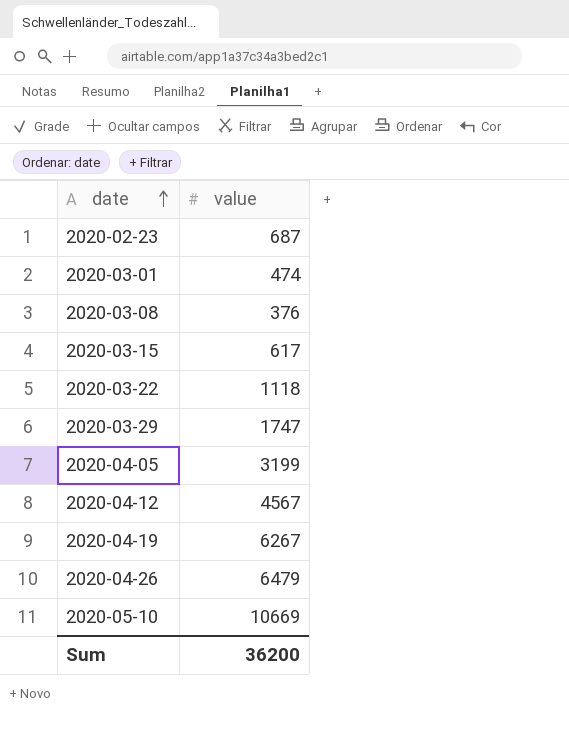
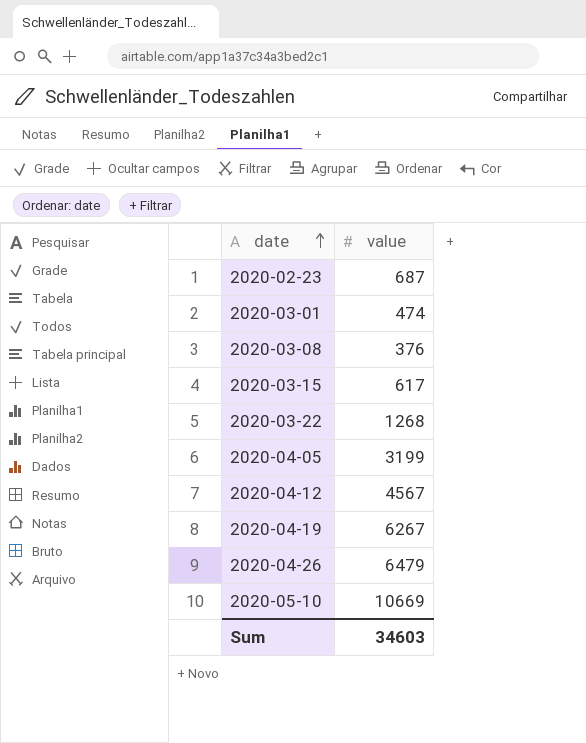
row 2020-03-29: 1747 -> none
2020-03-22 | value: 1118 -> 1268
Sum | value: 36200 -> 34603

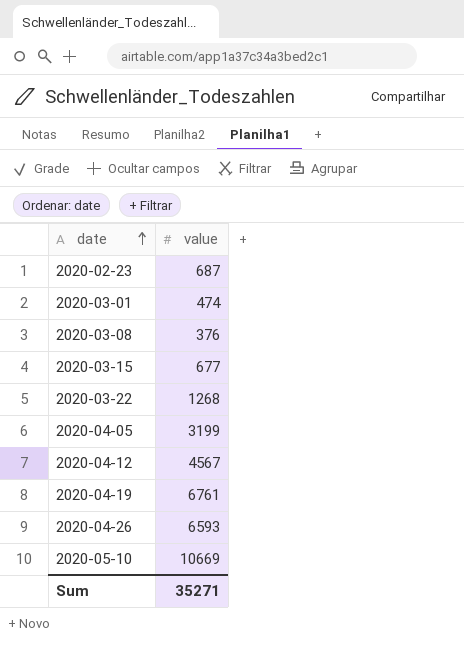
2020-03-15 | value: 617 -> 677
2020-04-19 | value: 6267 -> 6761
2020-04-26 | value: 6479 -> 6593
Sum | value: 34603 -> 35271

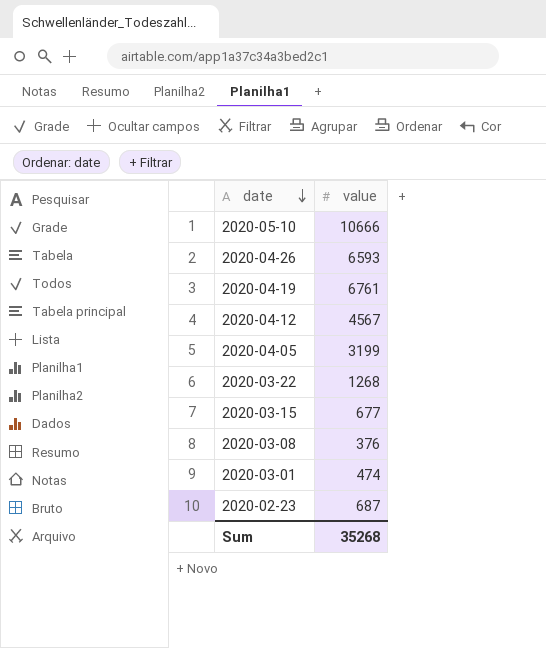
row order: date ascending -> date descending
2020-05-10 | value: 10669 -> 10666
Sum | value: 35271 -> 35268

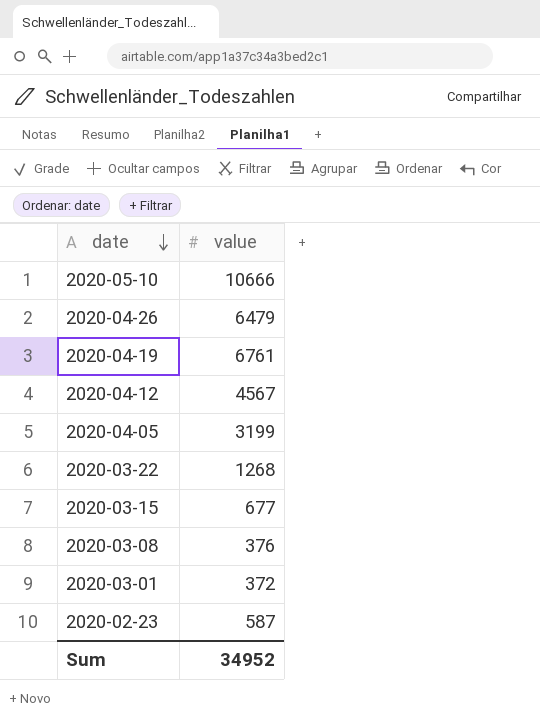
2020-04-26 | value: 6593 -> 6479
2020-03-01 | value: 474 -> 372
2020-02-23 | value: 687 -> 587
Sum | value: 35268 -> 34952

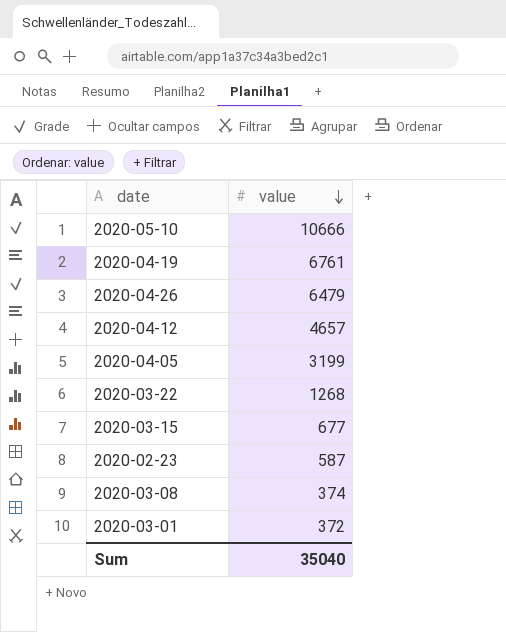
row order: date descending -> value descending
2020-04-12 | value: 4567 -> 4657
2020-03-08 | value: 376 -> 374
Sum | value: 34952 -> 35040

